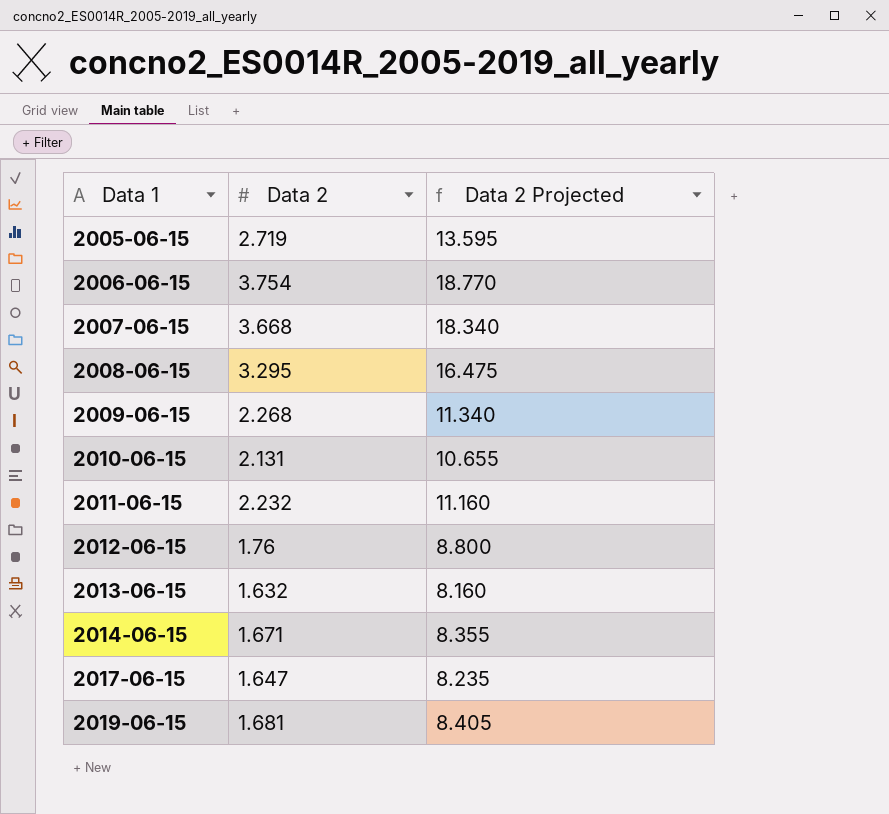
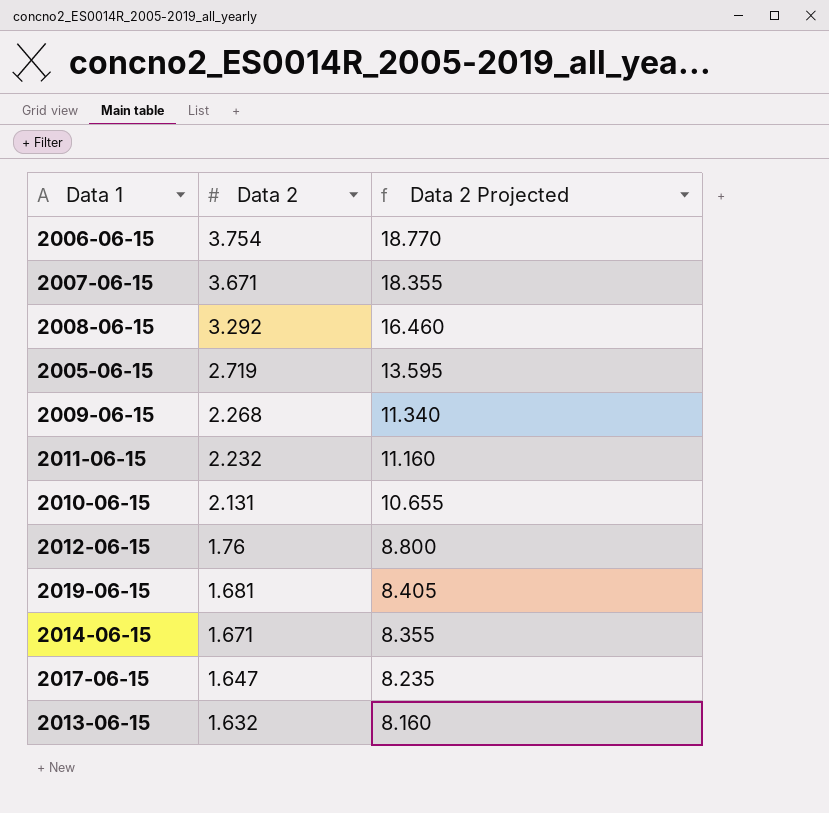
row order: Data 1 ascending -> Data 2 descending
2007-06-15 | Data 2: 3.668 -> 3.671
2007-06-15 | Data 2 Projected: 18.340 -> 18.355
2008-06-15 | Data 2: 3.295 -> 3.292
2008-06-15 | Data 2 Projected: 16.475 -> 16.460

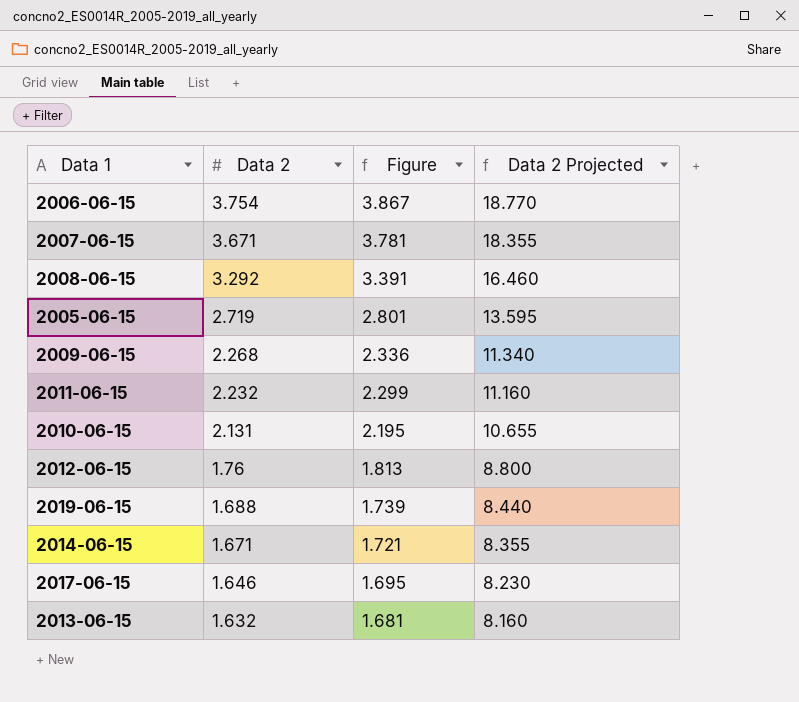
column Figure | formula: none -> [Data 2] * 1.03
2019-06-15 | Data 2: 1.681 -> 1.688
2019-06-15 | Data 2 Projected: 8.405 -> 8.440
2017-06-15 | Data 2: 1.647 -> 1.646
2017-06-15 | Data 2 Projected: 8.235 -> 8.230

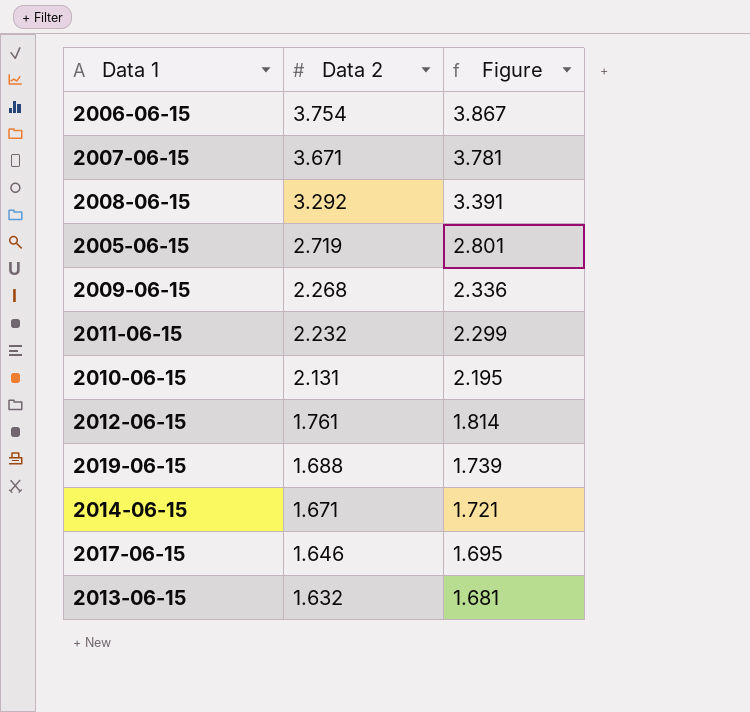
column Data 2 Projected | formula: [Data 2] * 5 -> none
2012-06-15 | Data 2: 1.76 -> 1.761
2012-06-15 | Figure: 1.813 -> 1.814

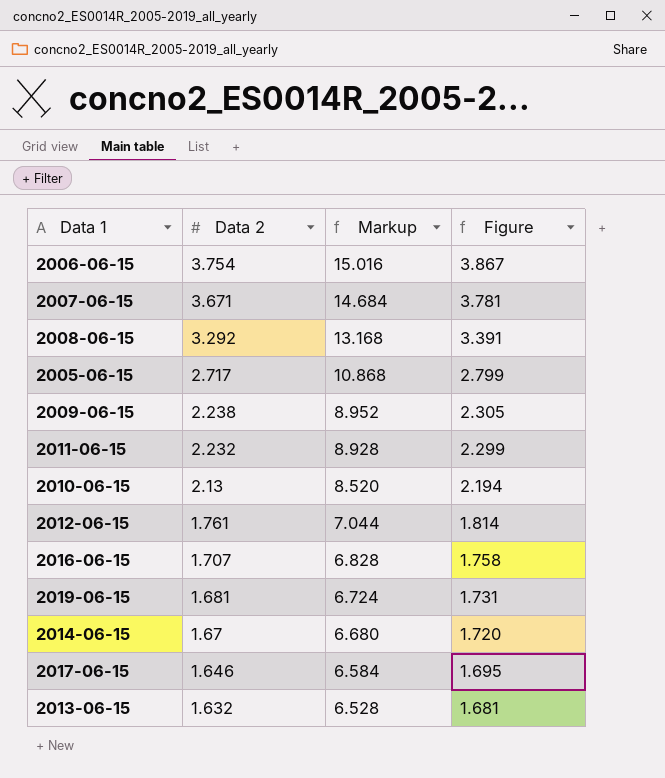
column Markup | formula: none -> [Data 2] * 4
2005-06-15 | Data 2: 2.719 -> 2.717
2005-06-15 | Figure: 2.801 -> 2.799
2009-06-15 | Data 2: 2.268 -> 2.238
2009-06-15 | Figure: 2.336 -> 2.305
2010-06-15 | Data 2: 2.131 -> 2.13
2010-06-15 | Figure: 2.195 -> 2.194
row 2016-06-15: none -> 1.707 | 6.828 | 1.758
2019-06-15 | Data 2: 1.688 -> 1.681
2019-06-15 | Figure: 1.739 -> 1.731
2014-06-15 | Data 2: 1.671 -> 1.67
2014-06-15 | Figure: 1.721 -> 1.720

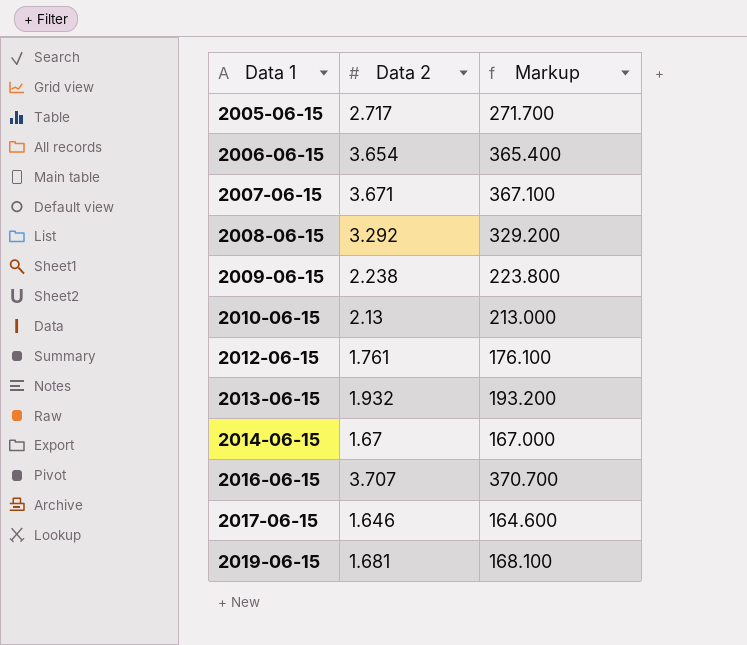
row order: Data 2 descending -> Data 1 ascending
column Figure | formula: [Data 2] * 1.03 -> none
column Markup | formula: [Data 2] * 4 -> [Data 2] * 100
row 2011-06-15: 2.232 | 8.928 | 2.299 -> none
2006-06-15 | Data 2: 3.754 -> 3.654
2013-06-15 | Data 2: 1.632 -> 1.932
2016-06-15 | Data 2: 1.707 -> 3.707

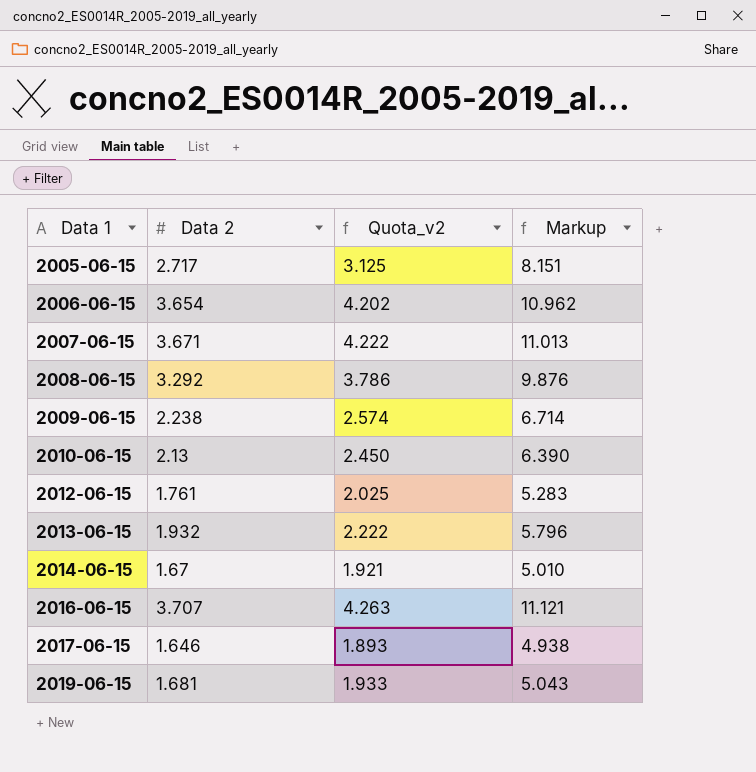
column Quota_v2 | formula: none -> [Data 2] * 1.15
column Markup | formula: [Data 2] * 100 -> [Data 2] * 3

